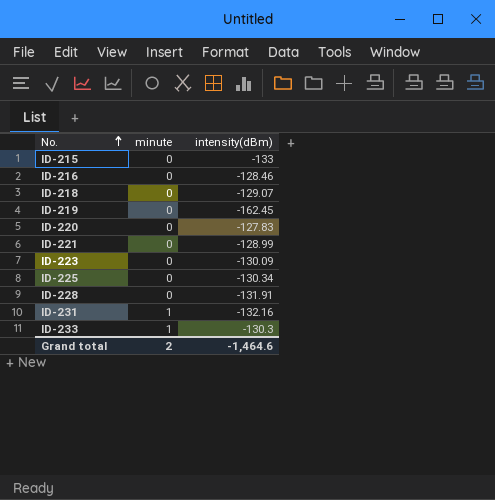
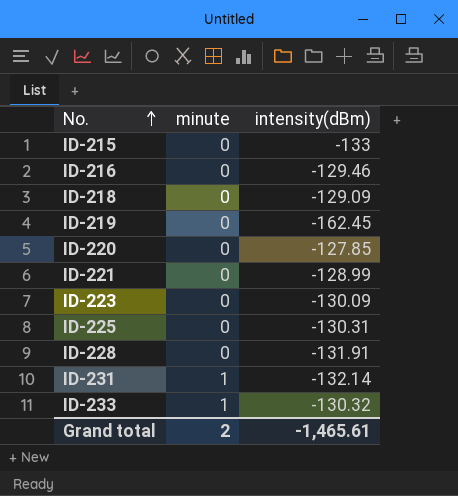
ID-216 | intensity(dBm): -128.46 -> -129.46
ID-218 | intensity(dBm): -129.07 -> -129.09
ID-220 | intensity(dBm): -127.83 -> -127.85
ID-225 | intensity(dBm): -130.34 -> -130.31
ID-231 | intensity(dBm): -132.16 -> -132.14
ID-233 | intensity(dBm): -130.3 -> -130.32
Grand total | intensity(dBm): -1,464.6 -> -1,465.61

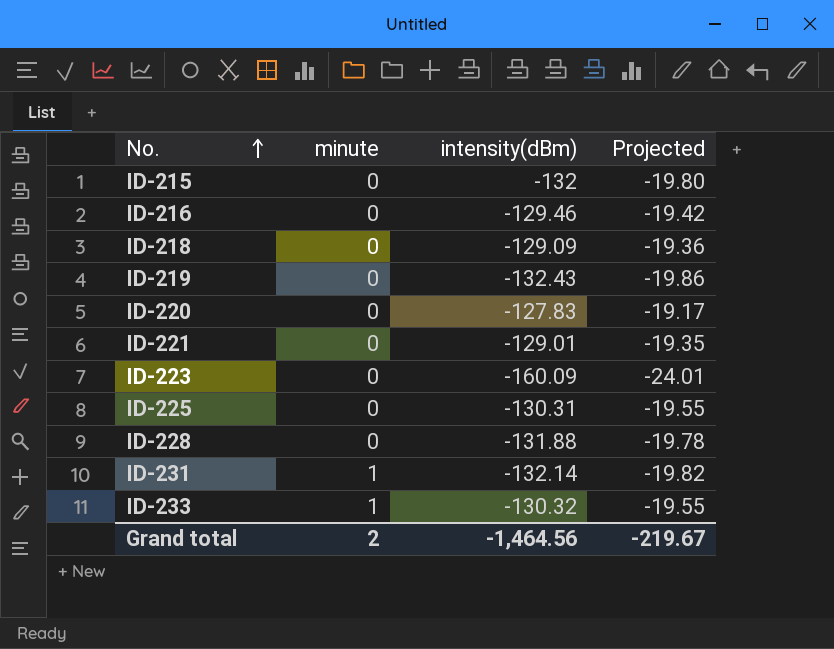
column Projected | formula: none -> [intensity(dBm)] * 0.15
ID-215 | intensity(dBm): -133 -> -132
ID-219 | intensity(dBm): -162.45 -> -132.43
ID-220 | intensity(dBm): -127.85 -> -127.83
ID-221 | intensity(dBm): -128.99 -> -129.01
ID-223 | intensity(dBm): -130.09 -> -160.09
ID-228 | intensity(dBm): -131.91 -> -131.88
Grand total | intensity(dBm): -1,465.61 -> -1,464.56

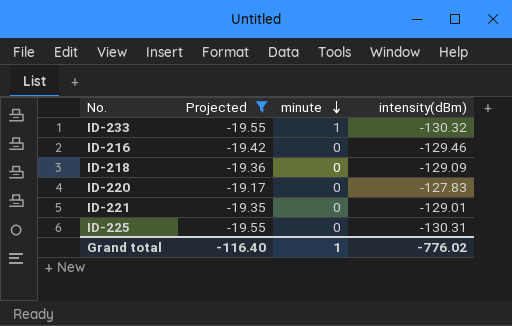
filter: none -> Projected >= -19.55
row order: No. ascending -> minute descending
column Projected | position: 4 -> 2
Grand total | Projected: -219.67 -> -116.40
Grand total | minute: 2 -> 1
Grand total | intensity(dBm): -1,464.56 -> -776.02

